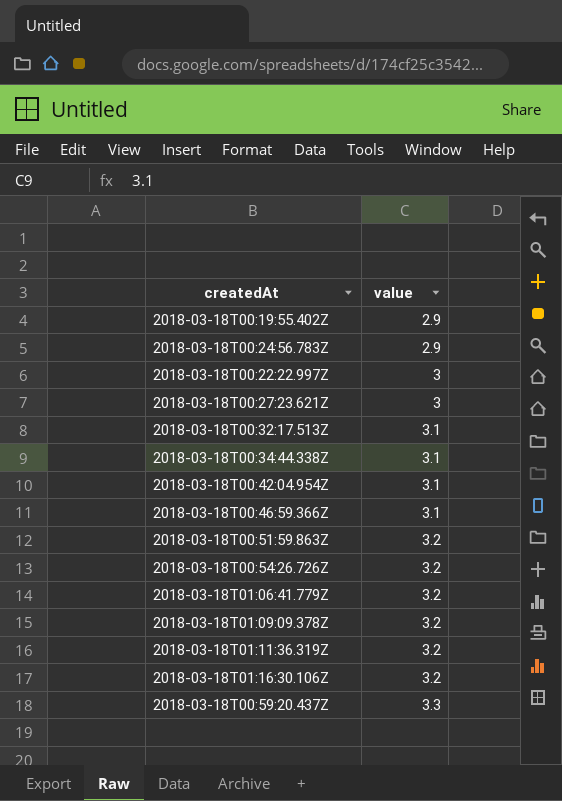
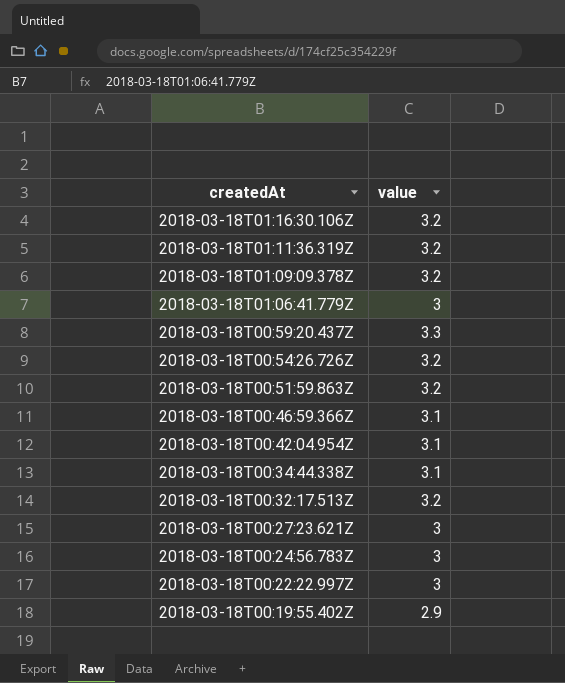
row order: value ascending -> createdAt descending
2018-03-18T01:06:41.779Z | value: 3.2 -> 3
2018-03-18T00:32:17.513Z | value: 3.1 -> 3.2
2018-03-18T00:24:56.783Z | value: 2.9 -> 3

